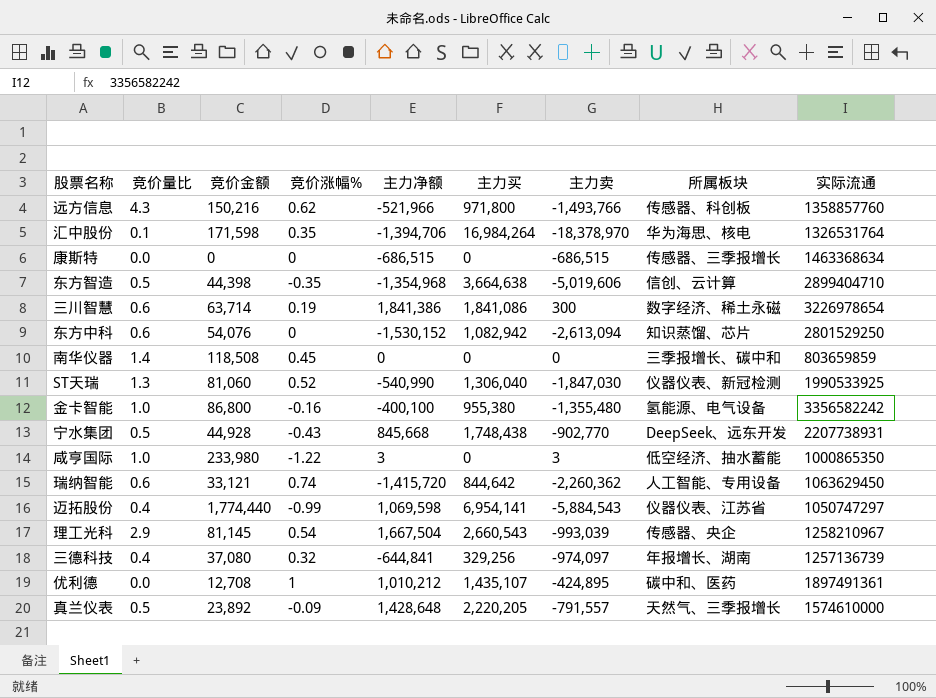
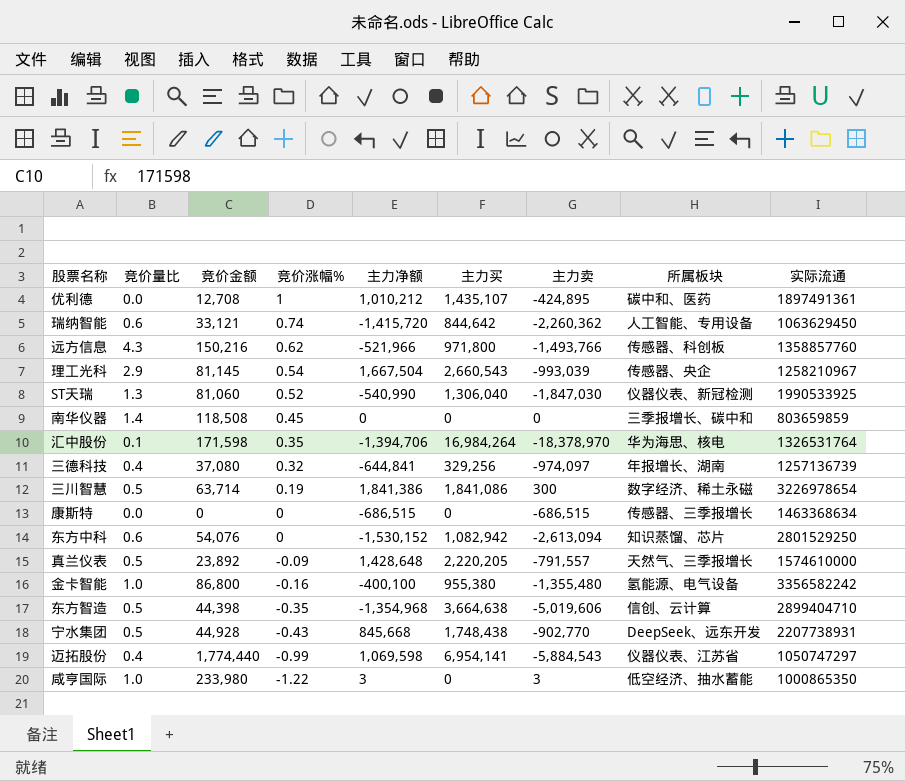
row order: none -> 竞价涨幅% descending
三川智慧 | 竞价量比: 0.6 -> 0.5

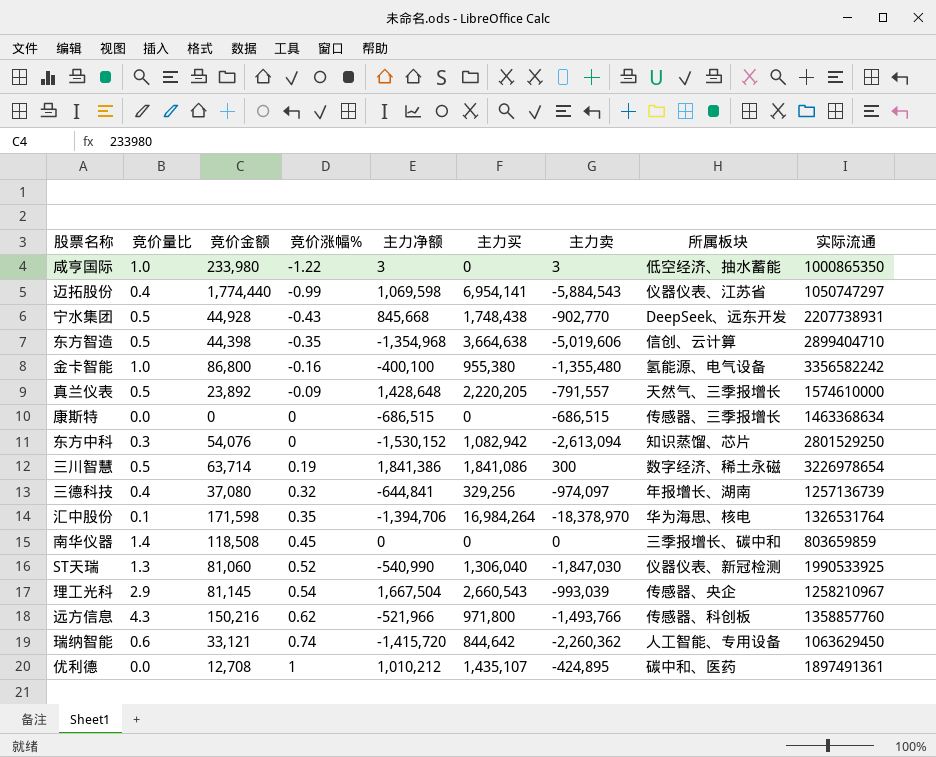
row order: 竞价涨幅% descending -> 竞价涨幅% ascending
东方中科 | 竞价量比: 0.6 -> 0.3

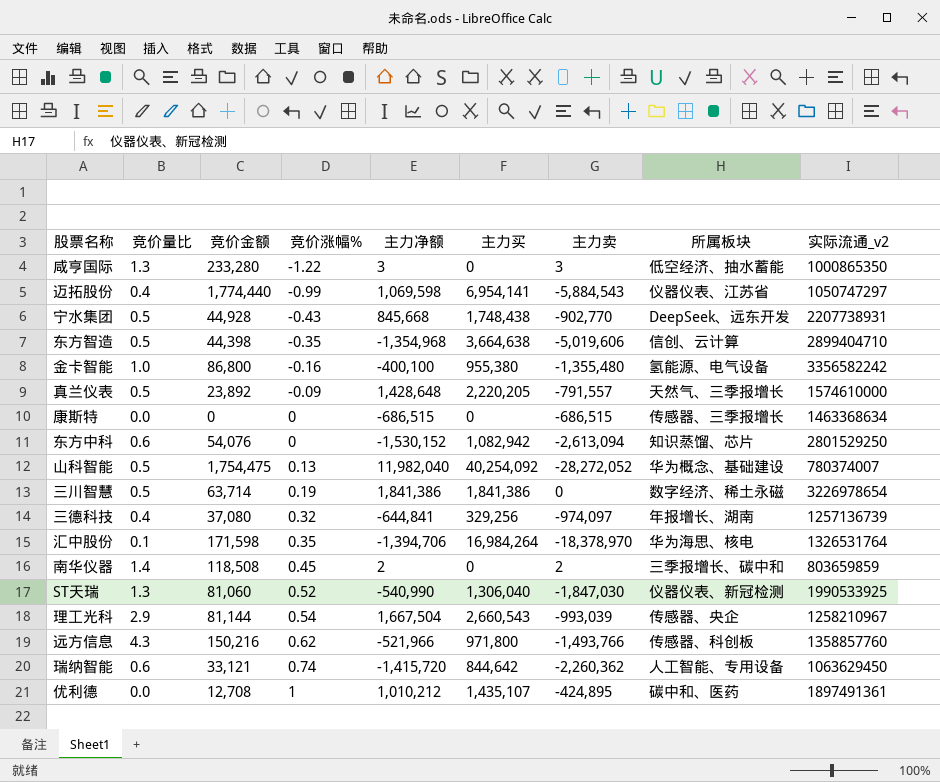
column name: 实际流通 -> 实际流通_v2
咸亨国际 | 竞价量比: 1.0 -> 1.3
咸亨国际 | 竞价金额: 233,980 -> 233,280
东方中科 | 竞价量比: 0.3 -> 0.6
row 山科智能: none -> 0.5 | 1,754,475 | 0.13 | 11,982,040 | 40,254,092 | -28,272,052 | 华为概念、基础建设 | 780374007
三川智慧 | 主力买: 1,841,086 -> 1,841,386
三川智慧 | 主力卖: 300 -> 0
南华仪器 | 主力净额: 0 -> 2
南华仪器 | 主力卖: 0 -> 2
理工光科 | 竞价金额: 81,145 -> 81,144

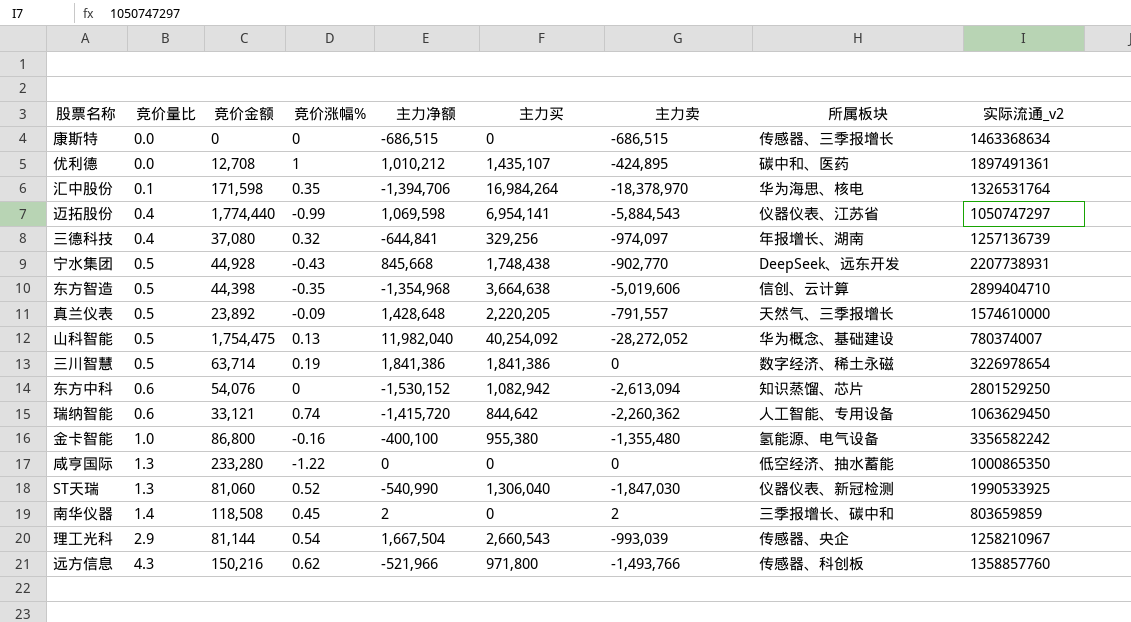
row order: 竞价涨幅% ascending -> 竞价量比 ascending
咸亨国际 | 主力净额: 3 -> 0
咸亨国际 | 主力卖: 3 -> 0

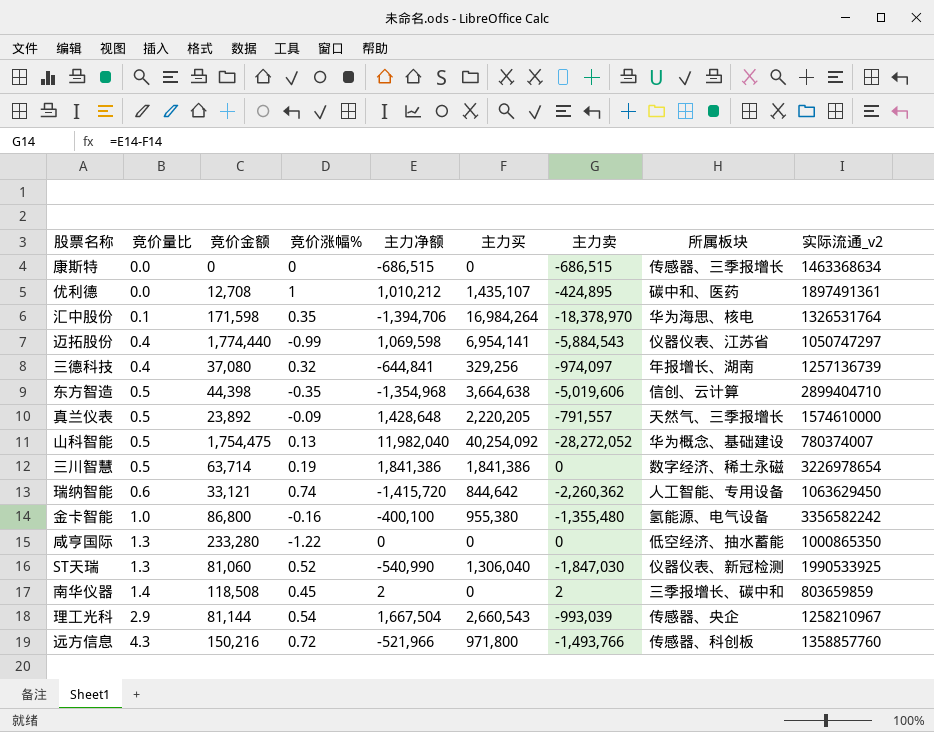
row 宁水集团: 0.5 | 44,928 | -0.43 | 845,668 | 1,748,438 | -902,770 | DeepSeek、远东开发 | 2207738931 -> none
row 东方中科: 0.6 | 54,076 | 0 | -1,530,152 | 1,082,942 | -2,613,094 | 知识蒸馏、芯片 | 2801529250 -> none
远方信息 | 竞价涨幅%: 0.62 -> 0.72

